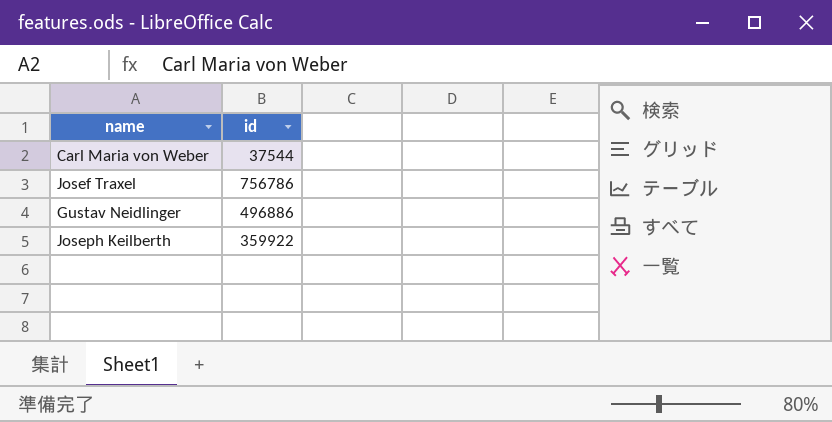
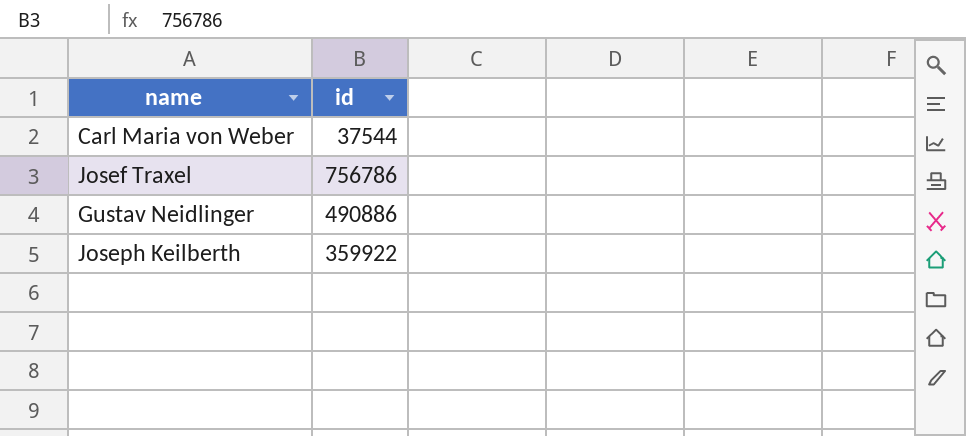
Gustav Neidlinger | id: 496886 -> 490886

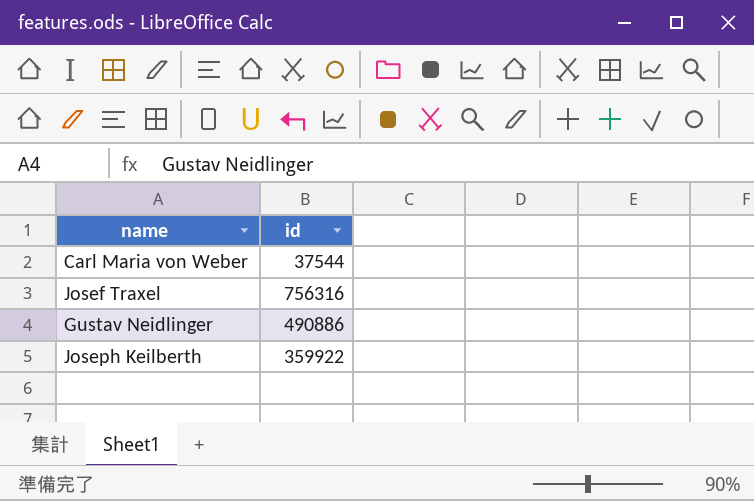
Josef Traxel | id: 756786 -> 756316

